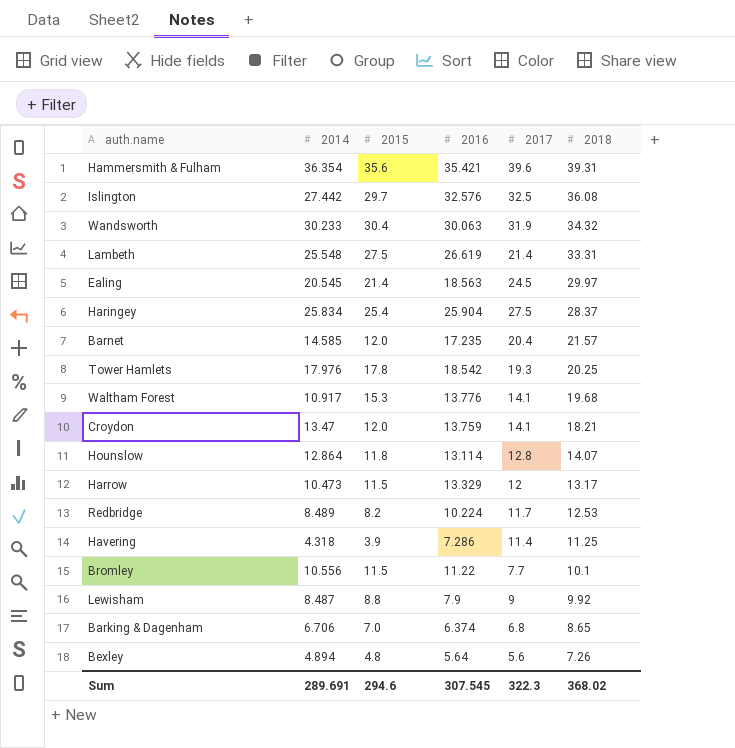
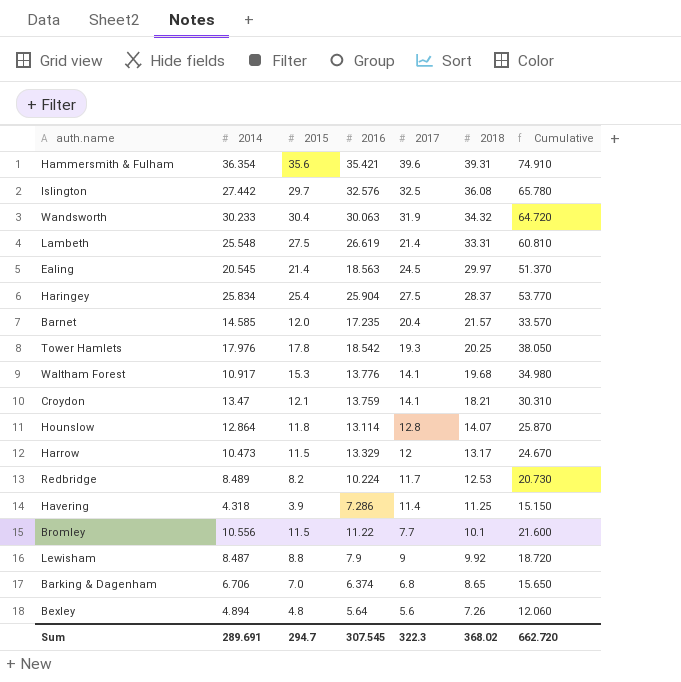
column Cumulative | formula: none -> [2015] + [2018]
Croydon | 2015: 12.0 -> 12.1
Sum | 2015: 294.6 -> 294.7

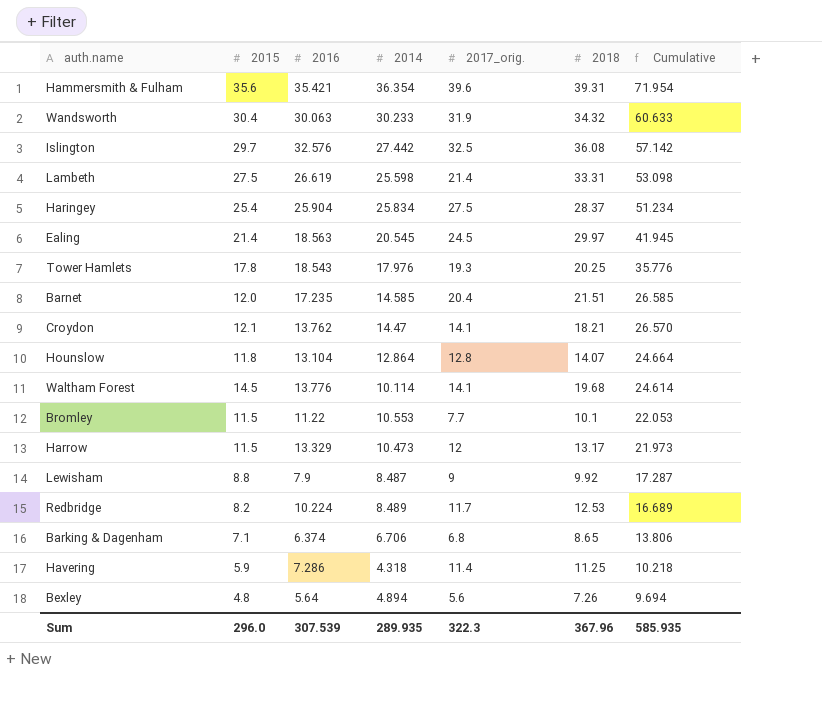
row order: 2018 descending -> Cumulative descending
column 2014 | position: 2 -> 4
column name: 2017 -> 2017_orig.
column Cumulative | formula: [2015] + [2018] -> [2015] + [2014]
Lambeth | 2014: 25.548 -> 25.598
Tower Hamlets | 2016: 18.542 -> 18.543
Barnet | 2018: 21.57 -> 21.51
Croydon | 2016: 13.759 -> 13.762
Croydon | 2014: 13.47 -> 14.47
Hounslow | 2016: 13.114 -> 13.104
Waltham Forest | 2015: 15.3 -> 14.5
Waltham Forest | 2014: 10.917 -> 10.114
Bromley | 2014: 10.556 -> 10.553
Barking & Dagenham | 2015: 7.0 -> 7.1
Havering | 2015: 3.9 -> 5.9
Sum | 2015: 294.7 -> 296.0
Sum | 2016: 307.545 -> 307.539
Sum | 2014: 289.691 -> 289.935
Sum | 2018: 368.02 -> 367.96
Sum | Cumulative: 662.720 -> 585.935

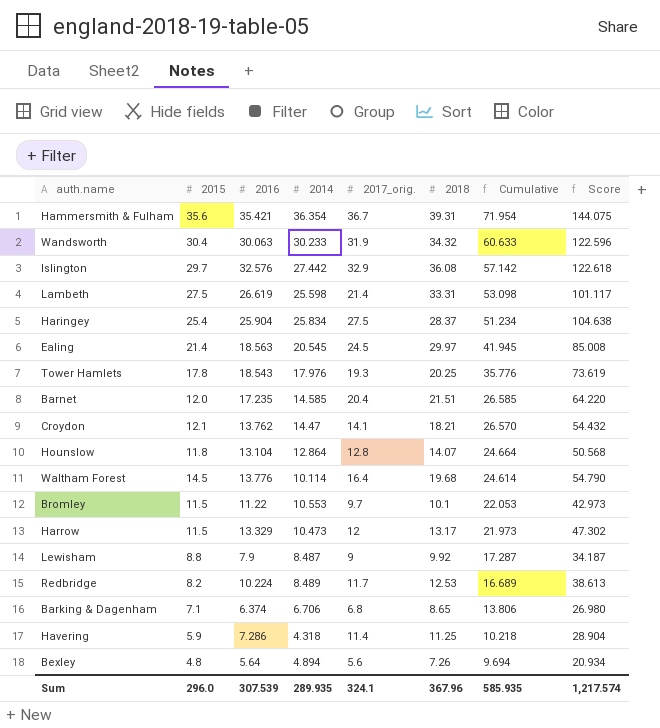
column Score | formula: none -> [2015] + [2016] + [2014] + [2017_orig.]
Hammersmith & Fulham | 2017_orig.: 39.6 -> 36.7
Islington | 2017_orig.: 32.5 -> 32.9
Waltham Forest | 2017_orig.: 14.1 -> 16.4
Bromley | 2017_orig.: 7.7 -> 9.7
Sum | 2017_orig.: 322.3 -> 324.1

